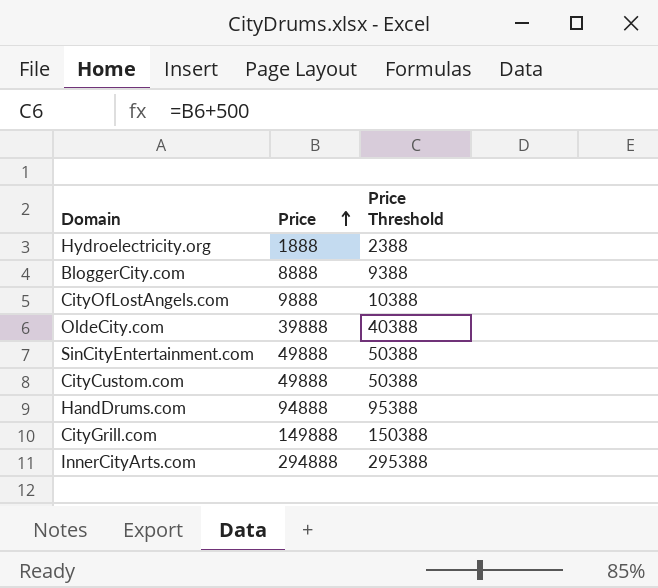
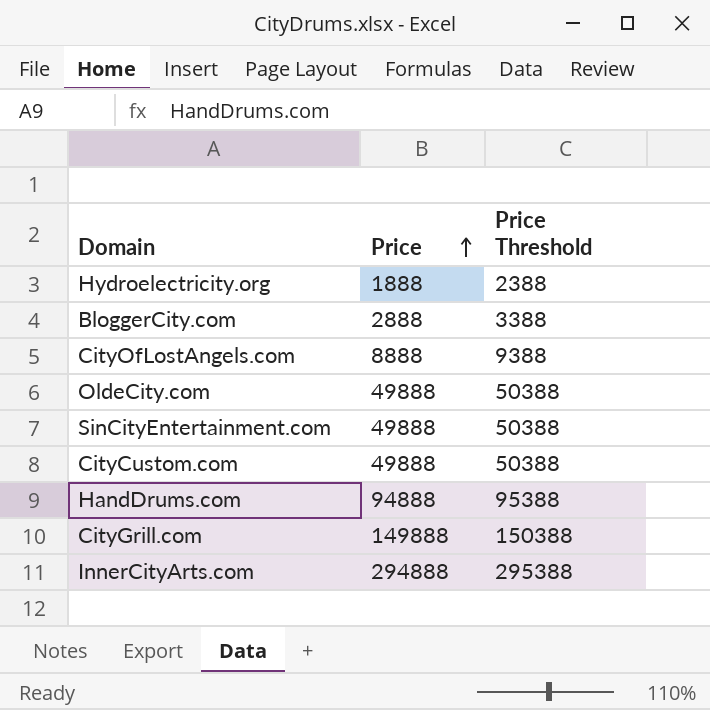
BloggerCity.com | Price: 8888 -> 2888
BloggerCity.com | Price Threshold: 9388 -> 3388
CityOfLostAngels.com | Price: 9888 -> 8888
CityOfLostAngels.com | Price Threshold: 10388 -> 9388
OldeCity.com | Price: 39888 -> 49888
OldeCity.com | Price Threshold: 40388 -> 50388

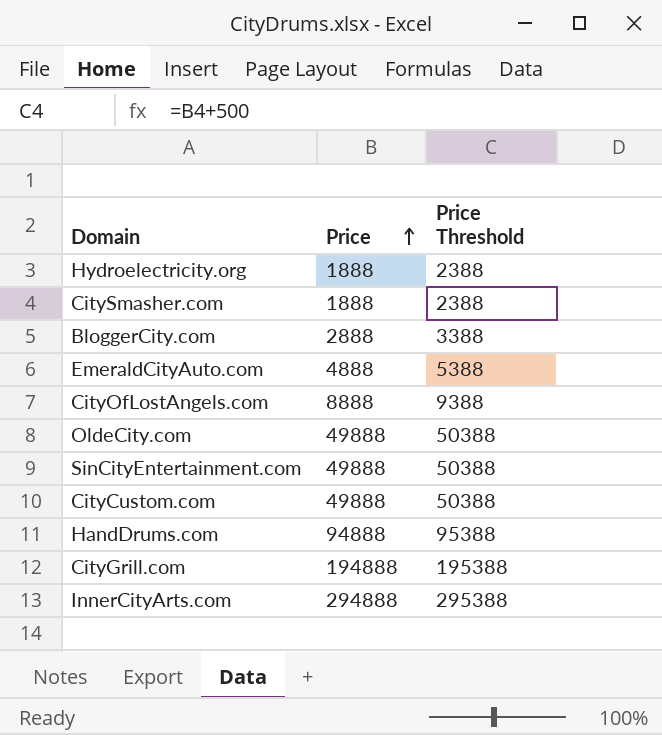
row CitySmasher.com: none -> 1888 | 2388
row EmeraldCityAuto.com: none -> 4888 | 5388
CityGrill.com | Price: 149888 -> 194888
CityGrill.com | Price Threshold: 150388 -> 195388

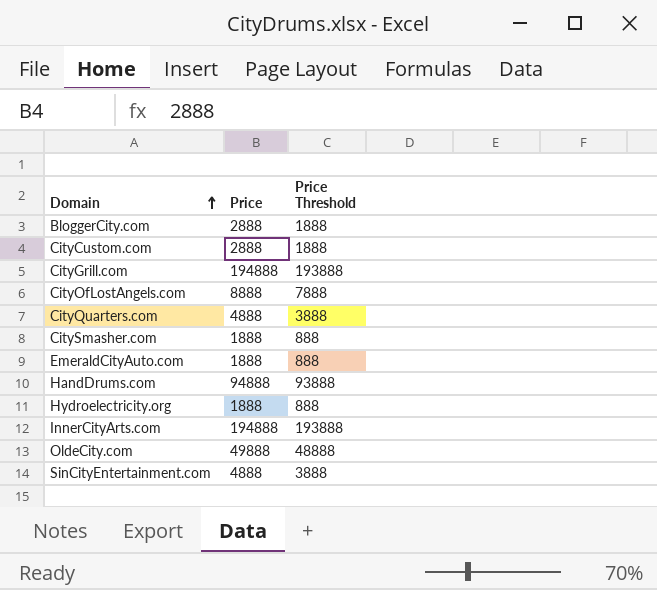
row order: Price ascending -> Domain ascending
column Price Threshold | formula: [Price] + 500 -> [Price] - 1000
CityCustom.com | Price: 49888 -> 2888
row CityQuarters.com: none -> 4888 | 3888
EmeraldCityAuto.com | Price: 4888 -> 1888
InnerCityArts.com | Price: 294888 -> 194888
SinCityEntertainment.com | Price: 49888 -> 4888

